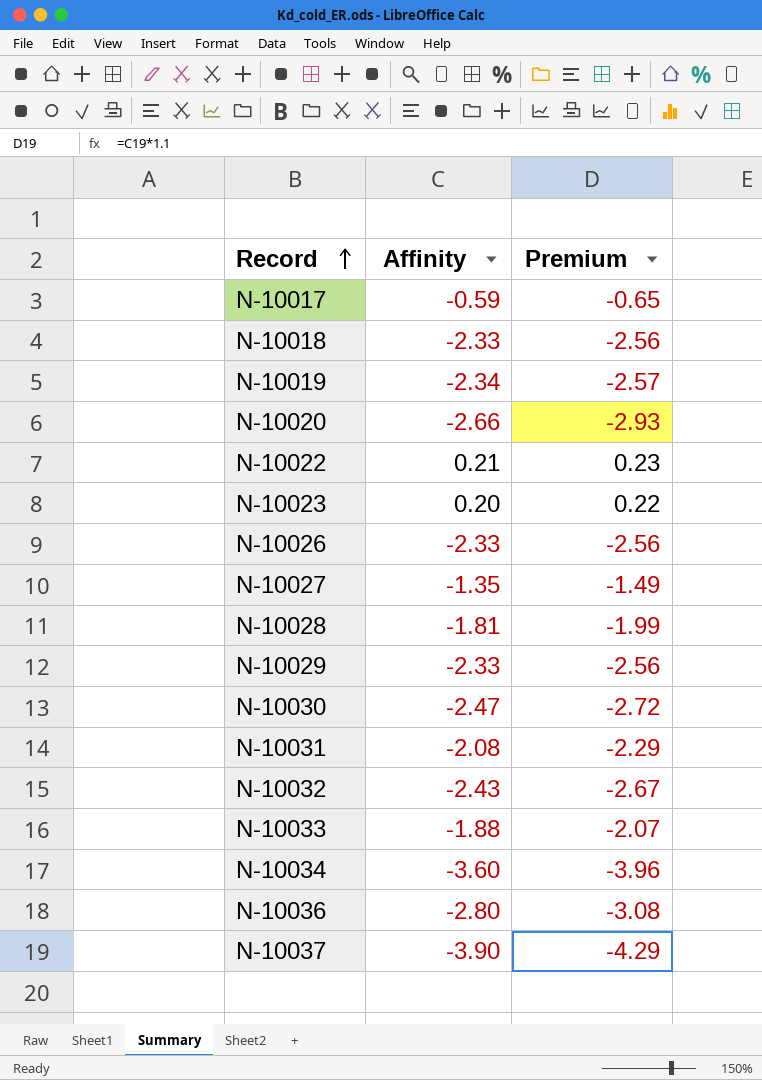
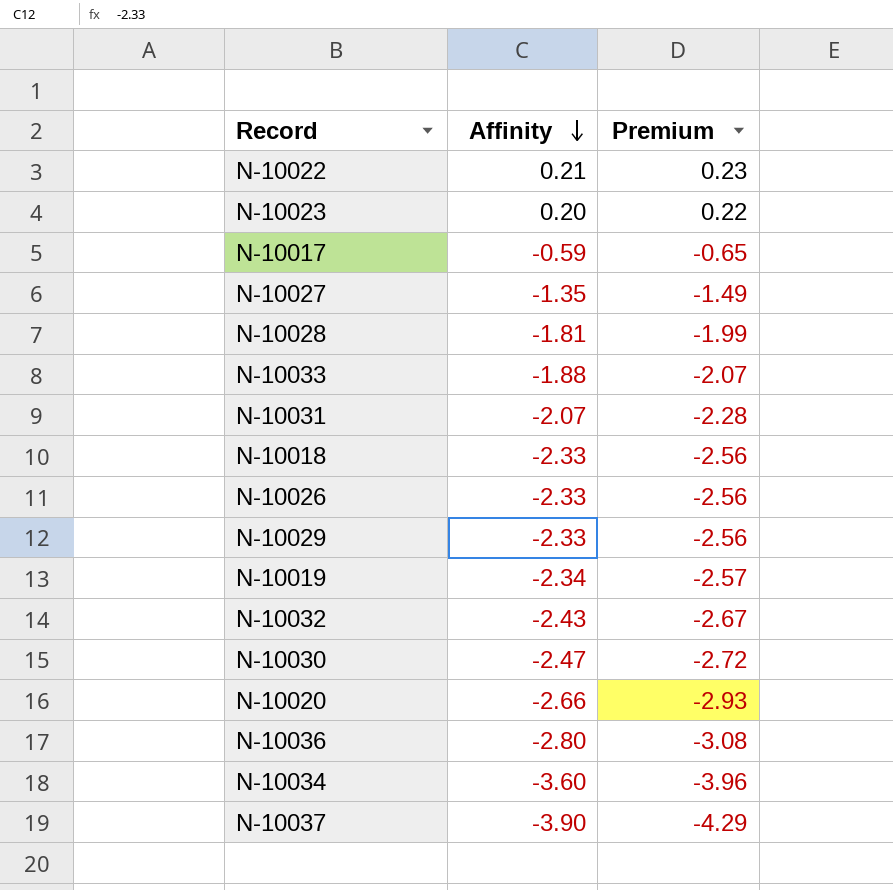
row order: Record ascending -> Affinity descending
N-10031 | Affinity: -2.08 -> -2.07
N-10031 | Premium: -2.29 -> -2.28

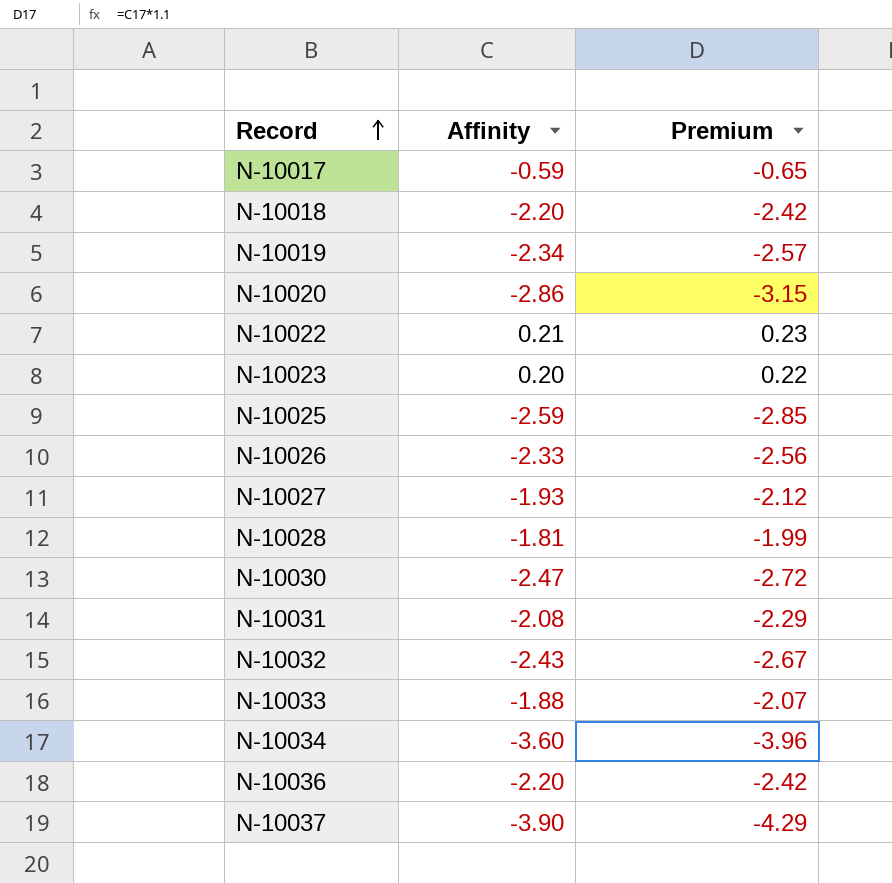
row order: Affinity descending -> Record ascending
row N-10029: -2.33 | -2.56 -> none
N-10018 | Affinity: -2.33 -> -2.20
N-10018 | Premium: -2.56 -> -2.42
N-10020 | Affinity: -2.66 -> -2.86
N-10020 | Premium: -2.93 -> -3.15
row N-10025: none -> -2.59 | -2.85
N-10027 | Affinity: -1.35 -> -1.93
N-10027 | Premium: -1.49 -> -2.12
N-10031 | Affinity: -2.07 -> -2.08
N-10031 | Premium: -2.28 -> -2.29
N-10036 | Affinity: -2.80 -> -2.20
N-10036 | Premium: -3.08 -> -2.42

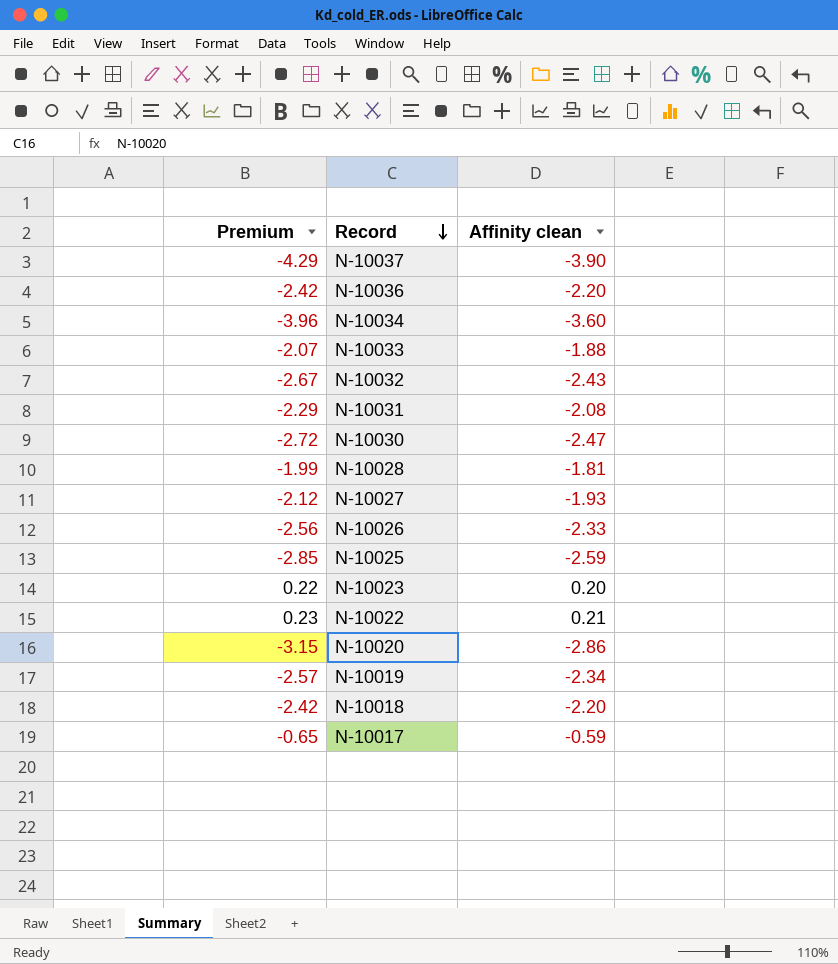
row order: Record ascending -> Record descending
column Premium | position: 3 -> 1
column name: Affinity -> Affinity clean

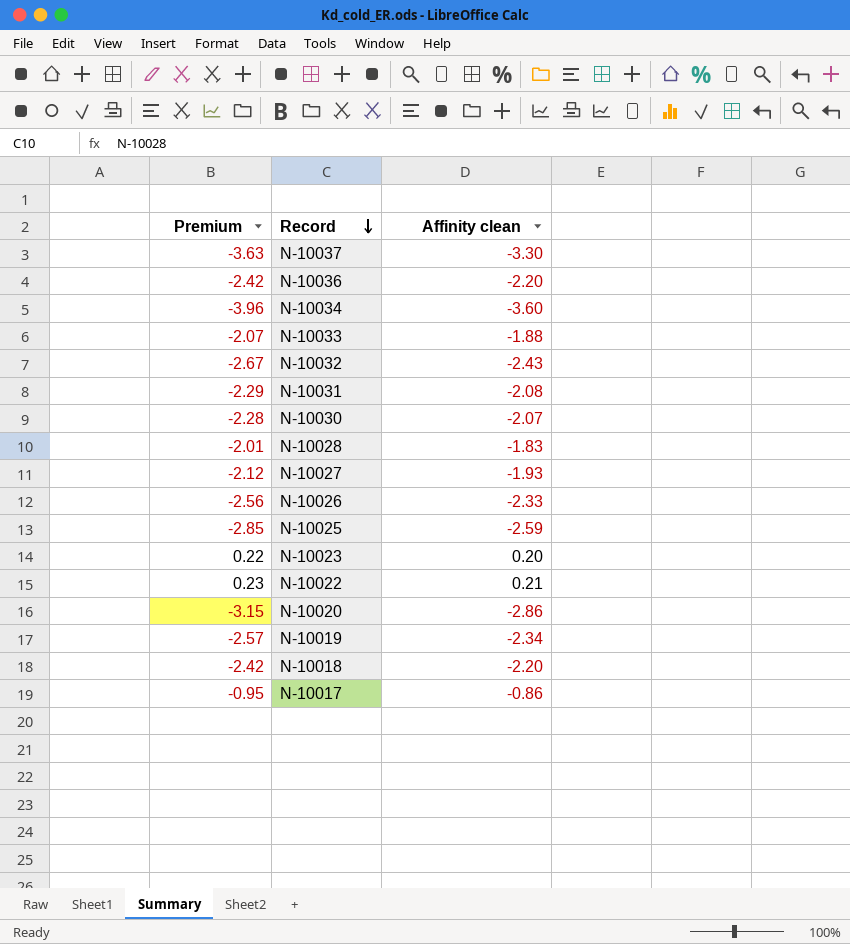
N-10037 | Premium: -4.29 -> -3.63
N-10037 | Affinity clean: -3.90 -> -3.30
N-10030 | Premium: -2.72 -> -2.28
N-10030 | Affinity clean: -2.47 -> -2.07
N-10028 | Premium: -1.99 -> -2.01
N-10028 | Affinity clean: -1.81 -> -1.83
N-10017 | Premium: -0.65 -> -0.95
N-10017 | Affinity clean: -0.59 -> -0.86

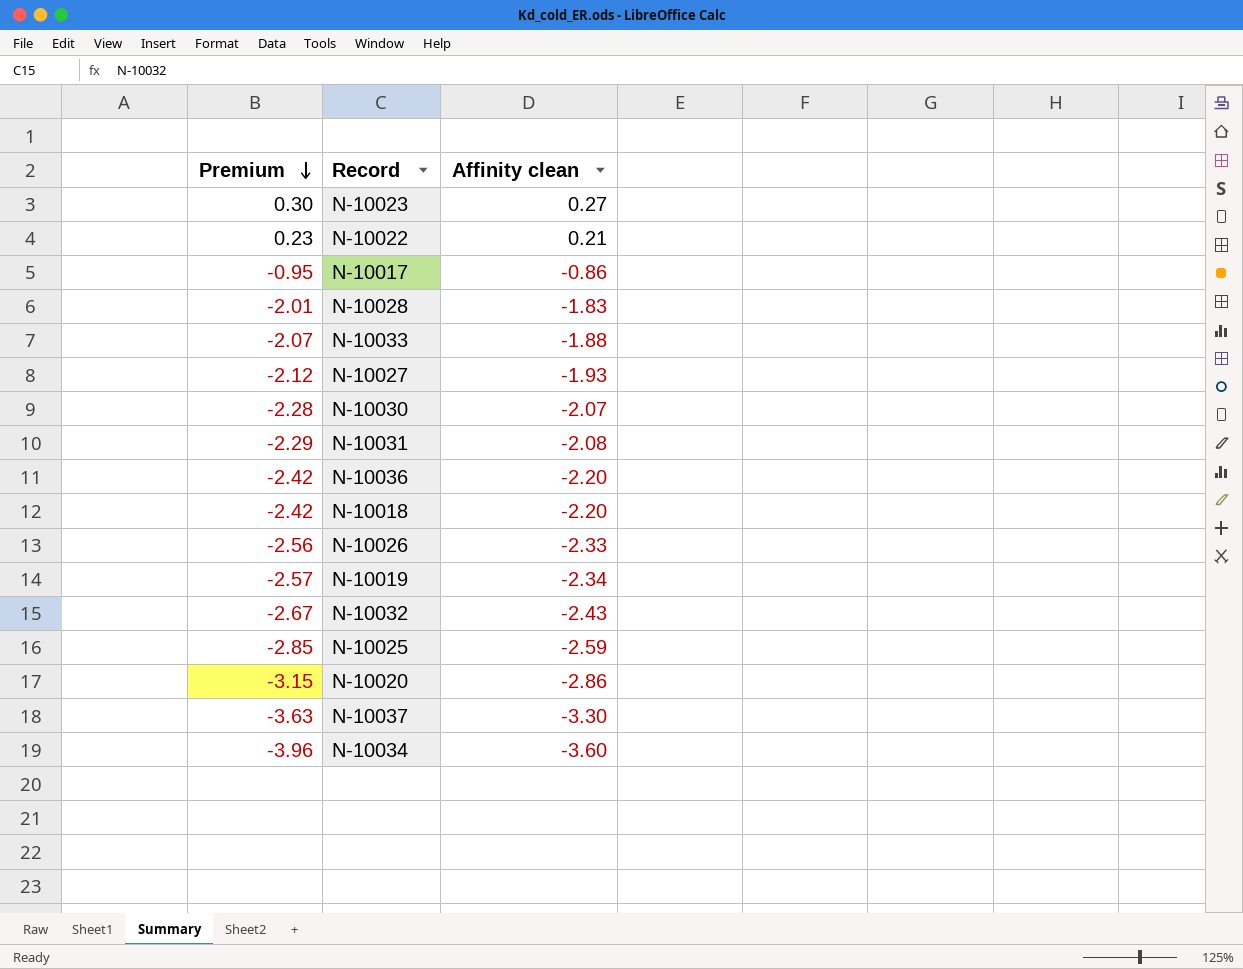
row order: Record descending -> Premium descending
N-10023 | Premium: 0.22 -> 0.30
N-10023 | Affinity clean: 0.20 -> 0.27

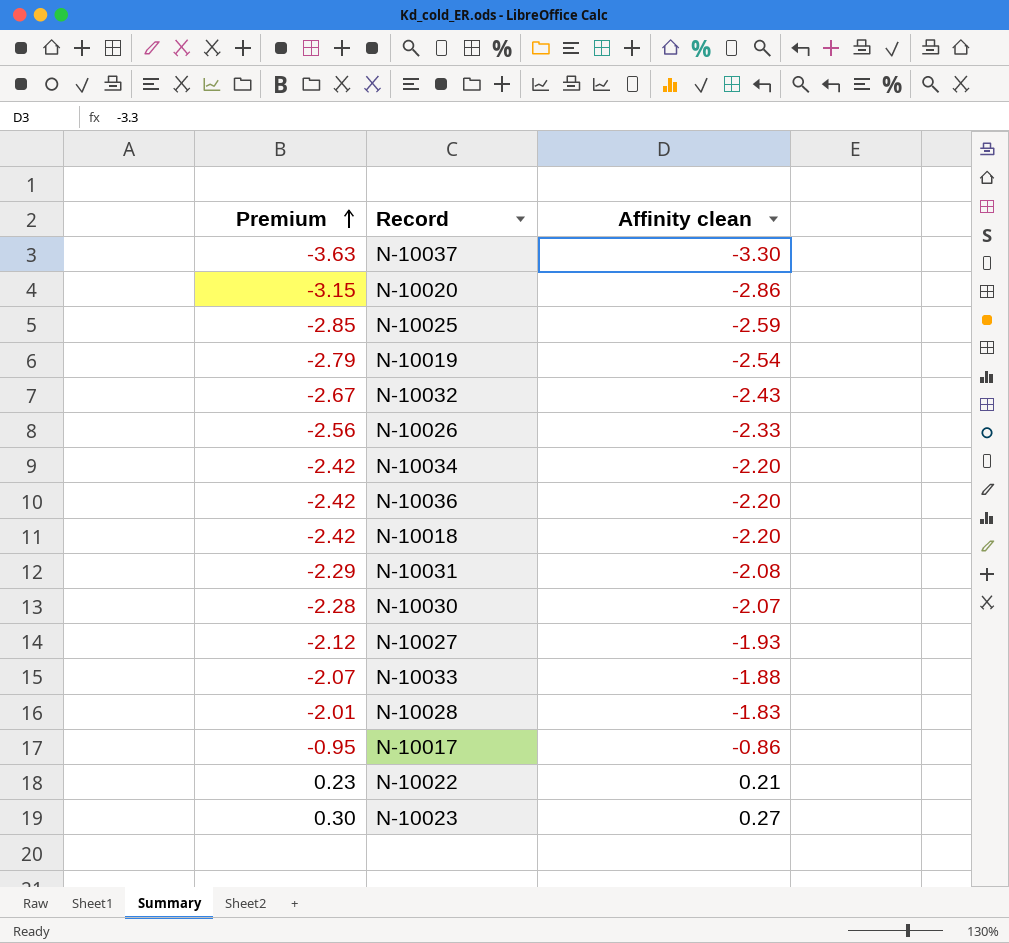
row order: Premium descending -> Premium ascending
N-10019 | Premium: -2.57 -> -2.79
N-10019 | Affinity clean: -2.34 -> -2.54
N-10034 | Premium: -3.96 -> -2.42
N-10034 | Affinity clean: -3.60 -> -2.20

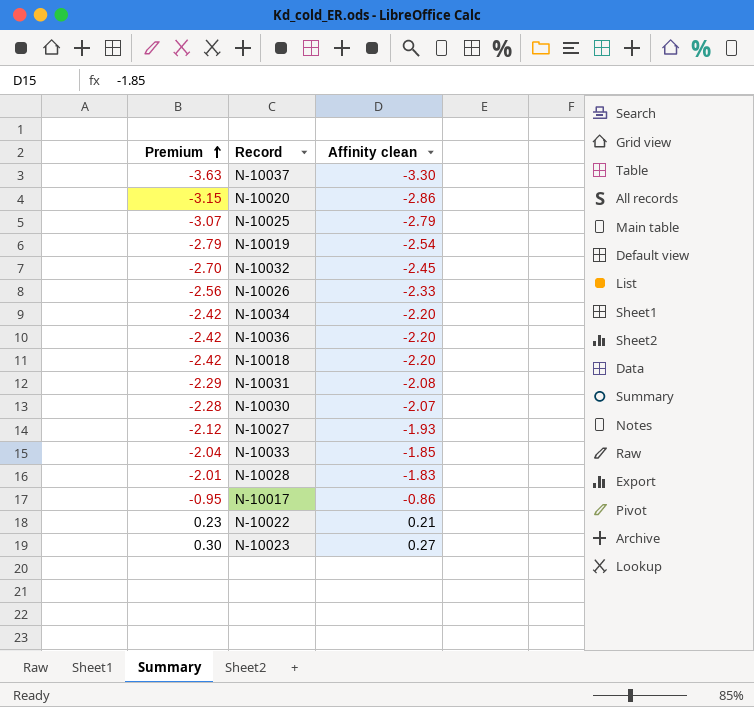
N-10025 | Premium: -2.85 -> -3.07
N-10025 | Affinity clean: -2.59 -> -2.79
N-10032 | Premium: -2.67 -> -2.70
N-10032 | Affinity clean: -2.43 -> -2.45
N-10033 | Premium: -2.07 -> -2.04
N-10033 | Affinity clean: -1.88 -> -1.85

